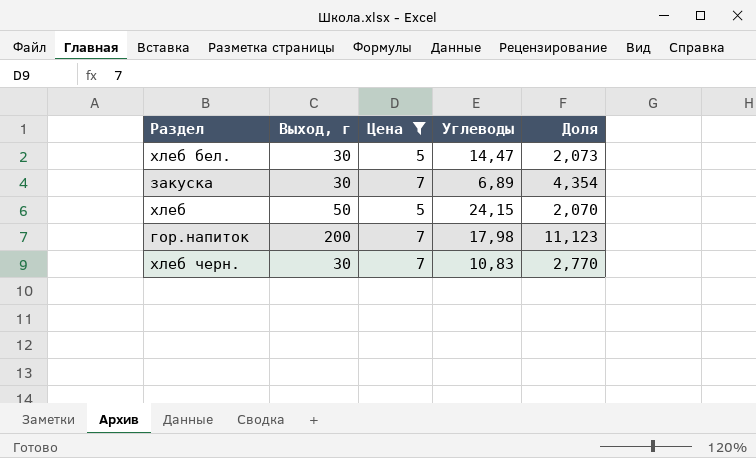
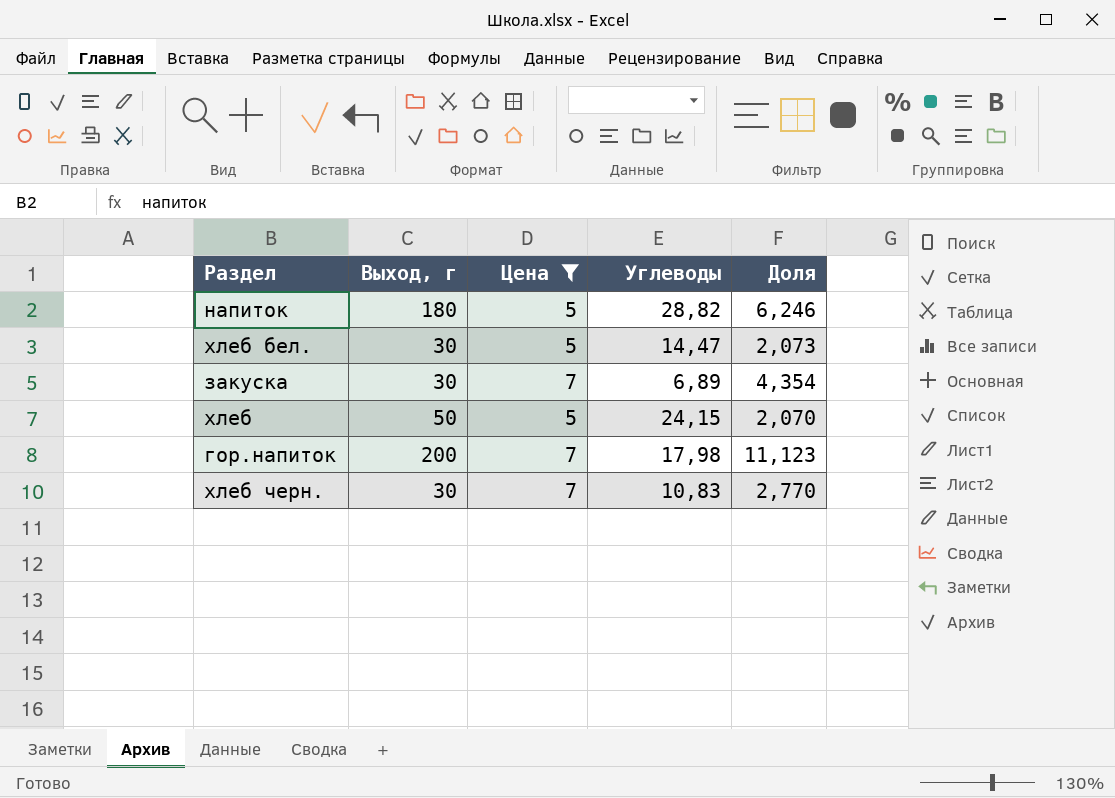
row напиток: none -> 180 | 5 | 28,82 | 6,246

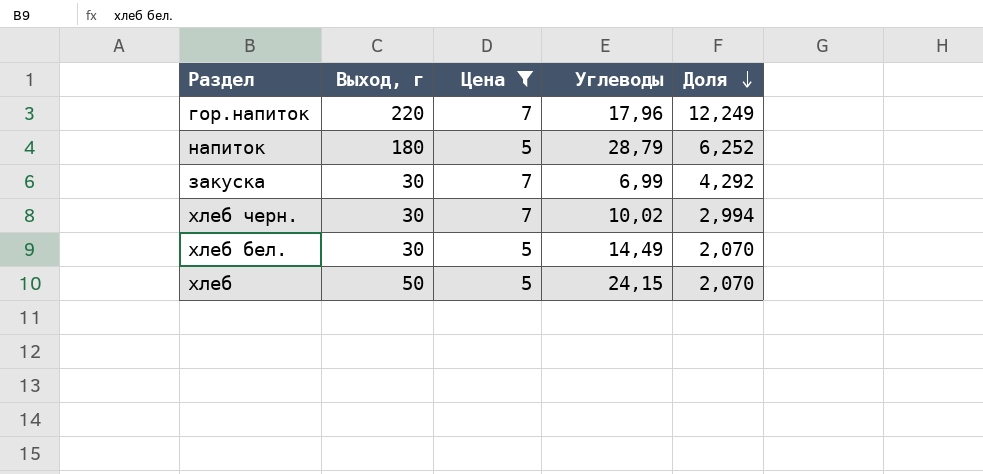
row order: none -> Доля descending
гор.напиток | Выход, г: 200 -> 220
гор.напиток | Углеводы: 17,98 -> 17,96
гор.напиток | Доля: 11,123 -> 12,249
напиток | Углеводы: 28,82 -> 28,79
напиток | Доля: 6,246 -> 6,252
закуска | Углеводы: 6,89 -> 6,99
закуска | Доля: 4,354 -> 4,292
хлеб черн. | Углеводы: 10,83 -> 10,02
хлеб черн. | Доля: 2,770 -> 2,994
хлеб бел. | Углеводы: 14,47 -> 14,49
хлеб бел. | Доля: 2,073 -> 2,070

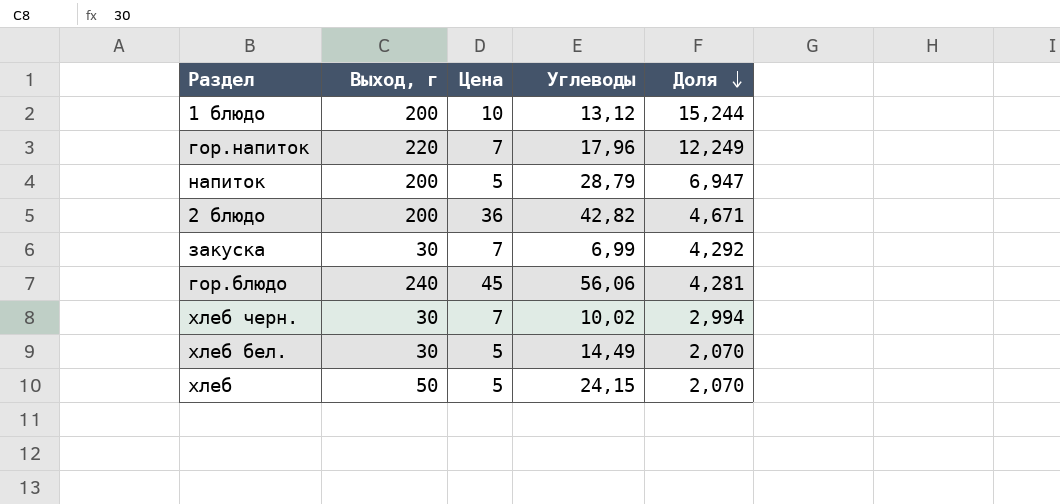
filter: Цена <= 7 -> none
напиток | Выход, г: 180 -> 200
напиток | Доля: 6,252 -> 6,947

